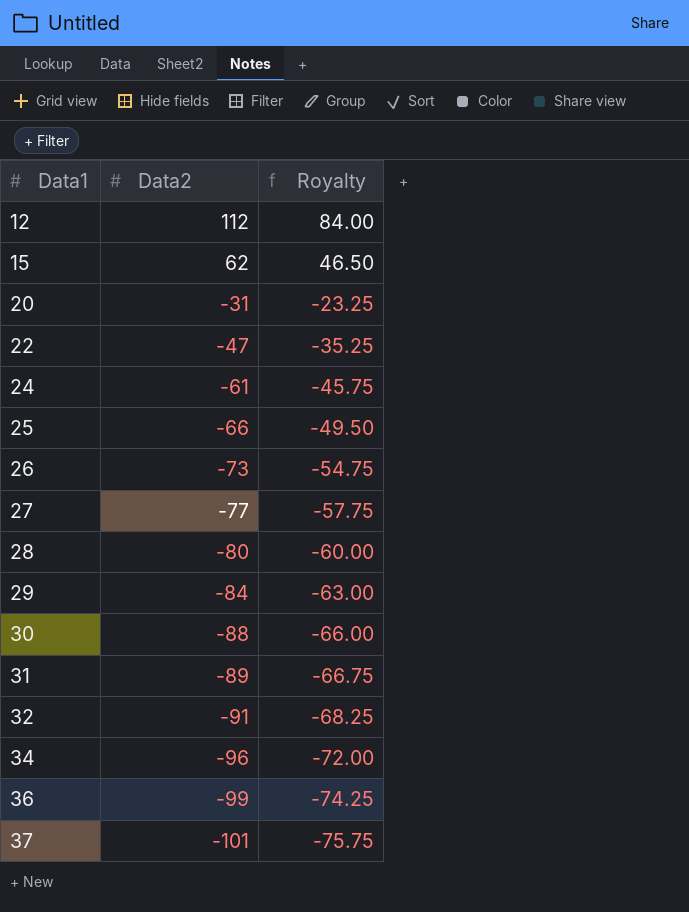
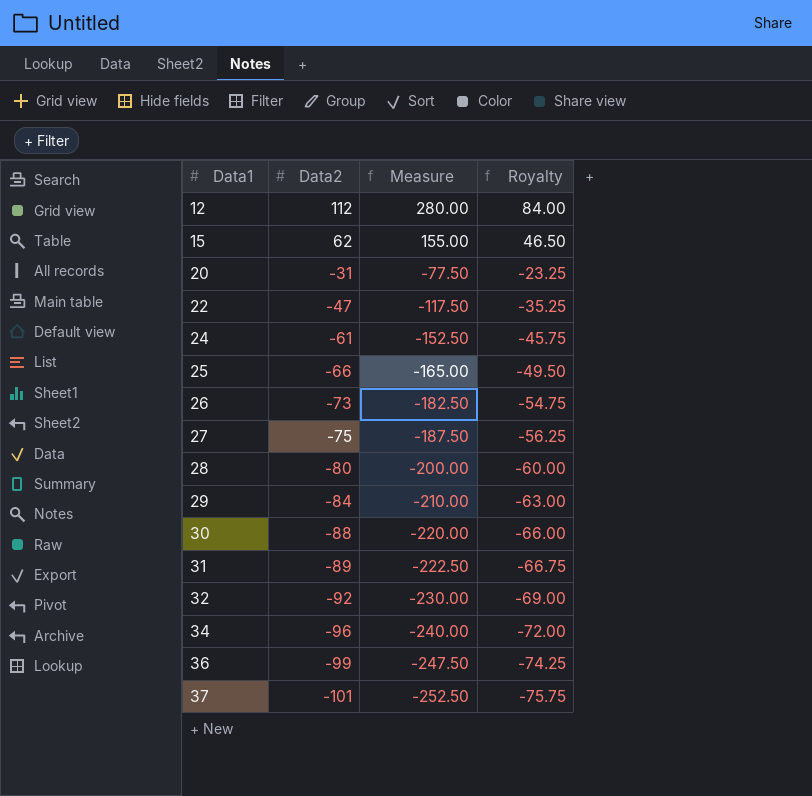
column Measure | formula: none -> [Data2] * 2.5
27 | Data2: -77 -> -75
27 | Royalty: -57.75 -> -56.25
32 | Data2: -91 -> -92
32 | Royalty: -68.25 -> -69.00

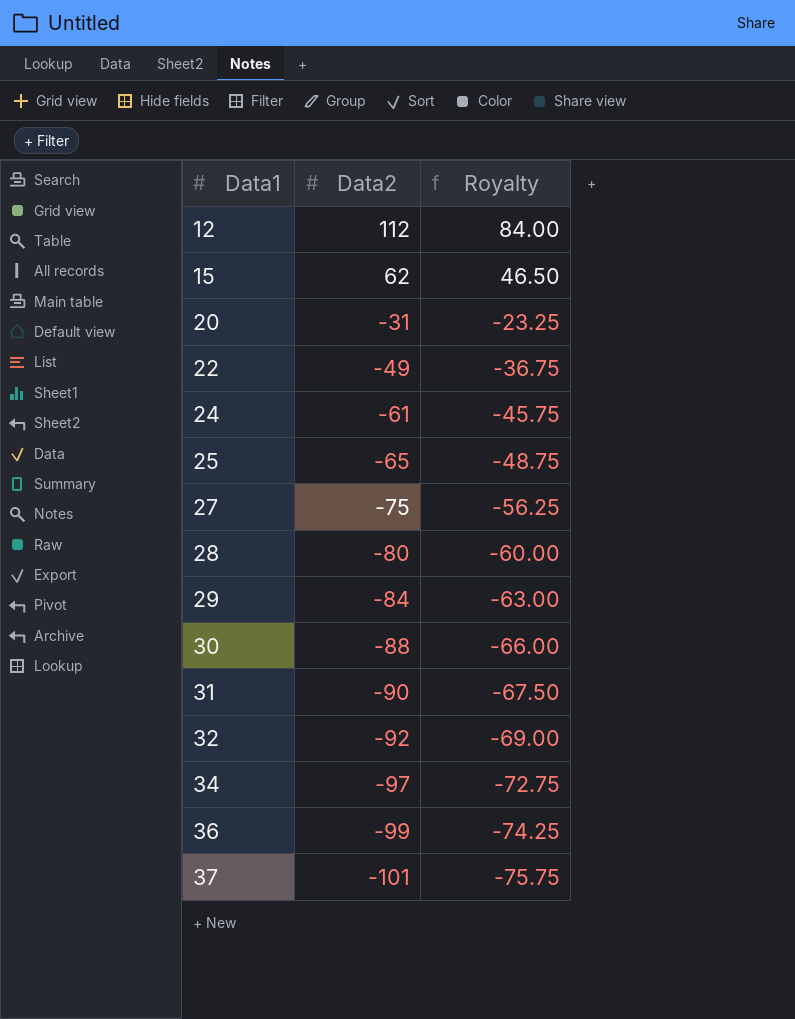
column Measure | formula: [Data2] * 2.5 -> none
row 26: -73 | -182.50 | -54.75 -> none
22 | Data2: -47 -> -49
22 | Royalty: -35.25 -> -36.75
25 | Data2: -66 -> -65
25 | Royalty: -49.50 -> -48.75
31 | Data2: -89 -> -90
31 | Royalty: -66.75 -> -67.50
34 | Data2: -96 -> -97
34 | Royalty: -72.00 -> -72.75

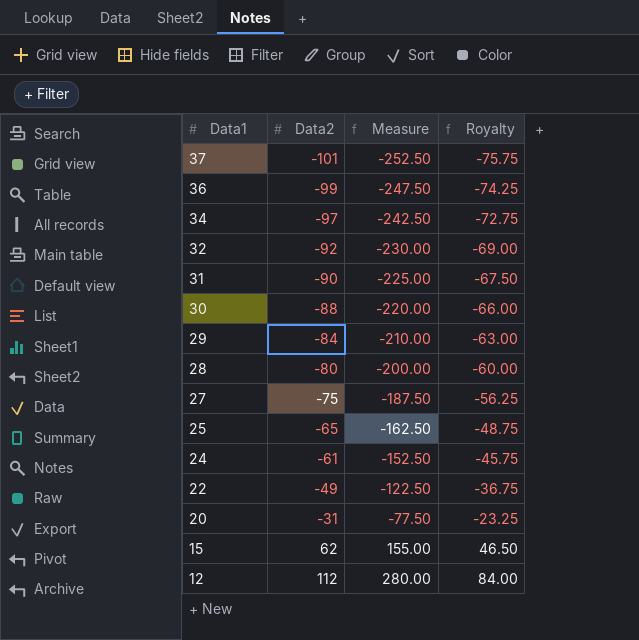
row order: Data1 ascending -> Data1 descending
column Measure | formula: none -> [Data2] * 2.5

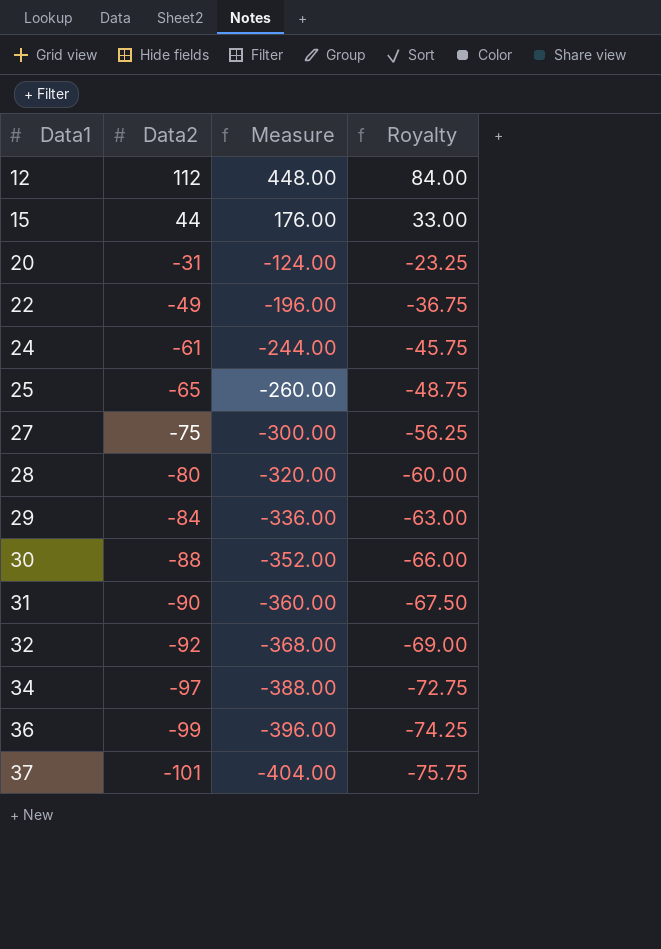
row order: Data1 descending -> Data1 ascending
column Measure | formula: [Data2] * 2.5 -> [Data2] * 4
15 | Data2: 62 -> 44
15 | Royalty: 46.50 -> 33.00

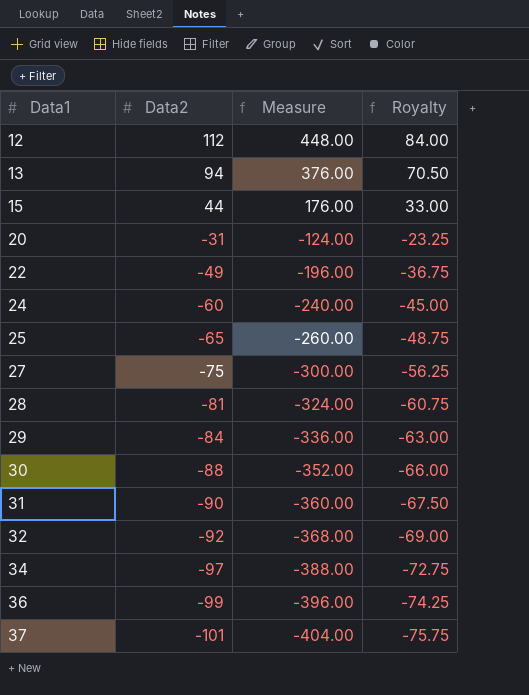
row 13: none -> 94 | 376.00 | 70.50
24 | Data2: -61 -> -60
24 | Measure: -244.00 -> -240.00
24 | Royalty: -45.75 -> -45.00
28 | Data2: -80 -> -81
28 | Measure: -320.00 -> -324.00
28 | Royalty: -60.00 -> -60.75

